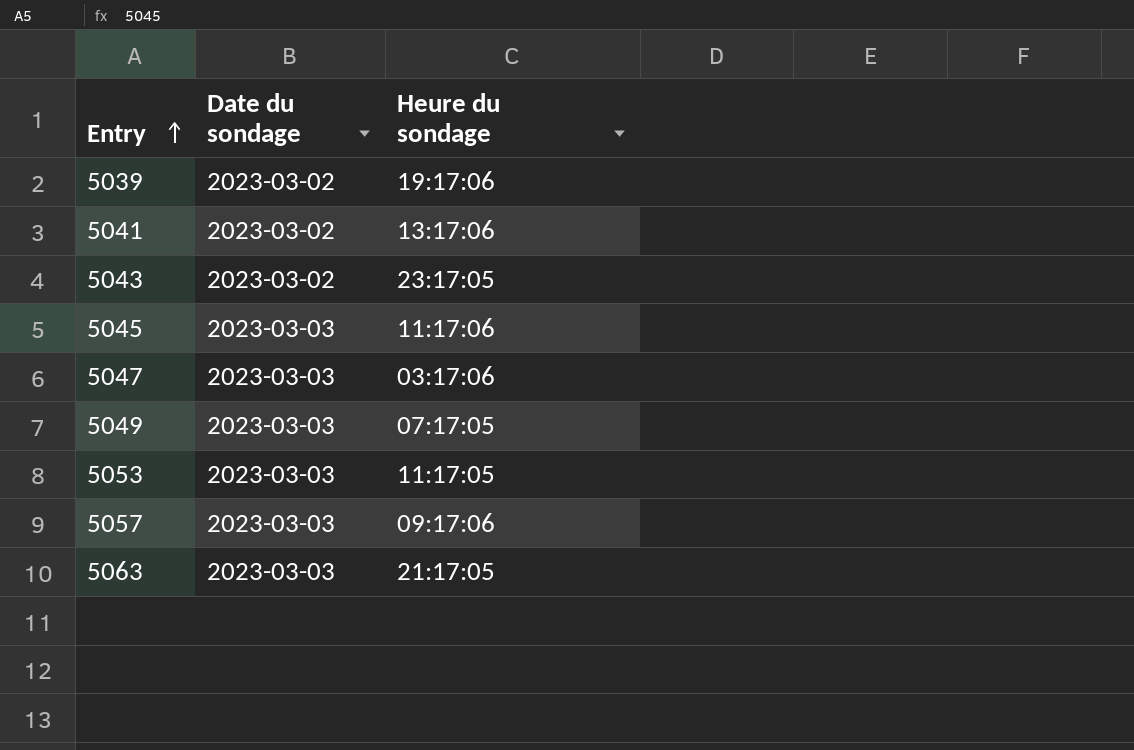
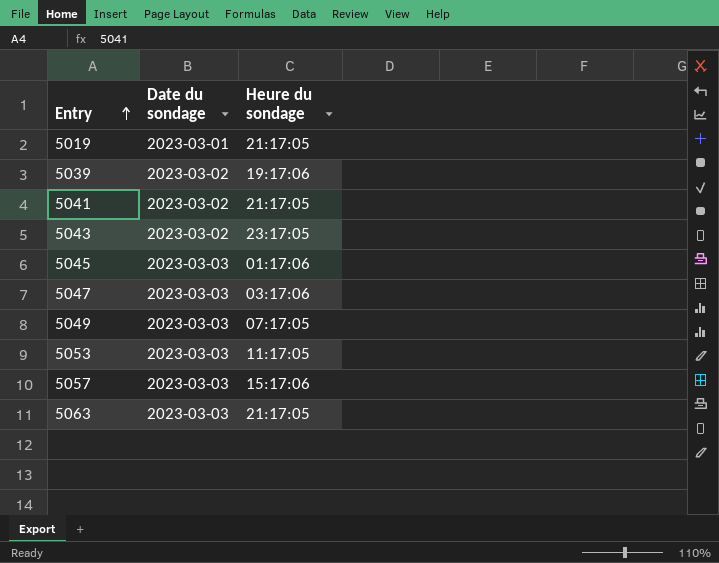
row 5019: none -> 2023-03-01 | 21:17:05
5041 | Heure du sondage: 13:17:06 -> 21:17:05
5045 | Heure du sondage: 11:17:06 -> 01:17:06
5057 | Heure du sondage: 09:17:06 -> 15:17:06

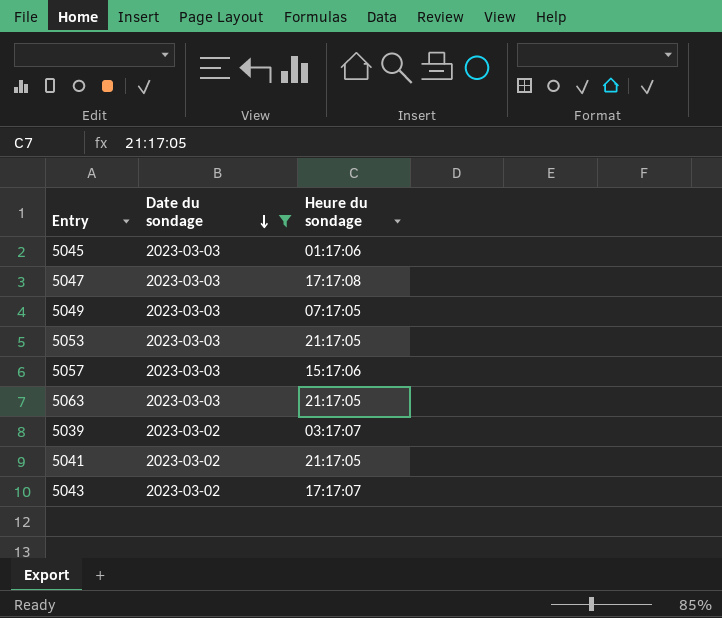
filter: none -> Date du sondage != 2023-03-01
row order: Entry ascending -> Date du sondage descending
5047 | Heure du sondage: 03:17:06 -> 17:17:08
5053 | Heure du sondage: 11:17:05 -> 21:17:05
5039 | Heure du sondage: 19:17:06 -> 03:17:07
5043 | Heure du sondage: 23:17:05 -> 17:17:07

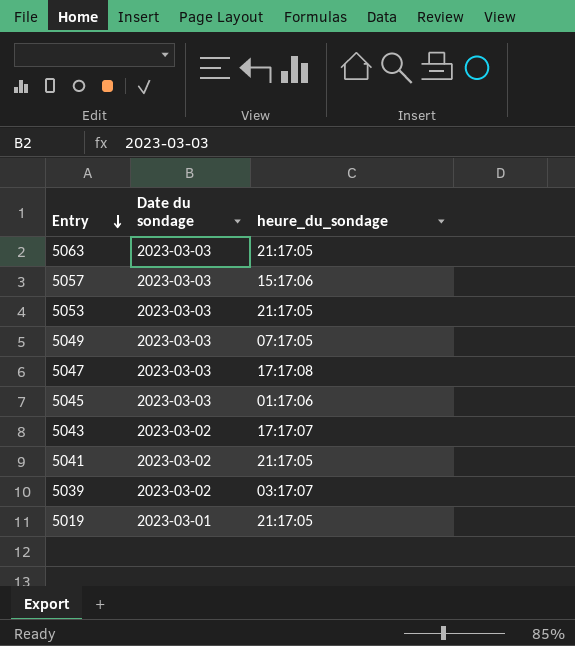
filter: Date du sondage != 2023-03-01 -> none
row order: Date du sondage descending -> Entry descending
column name: Heure du sondage -> heure_du_sondage

